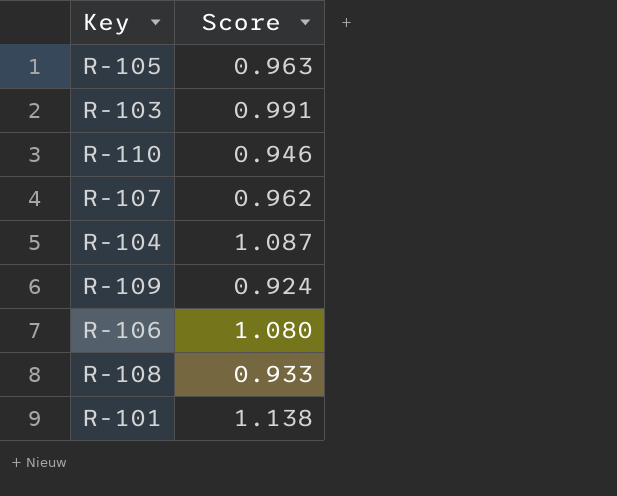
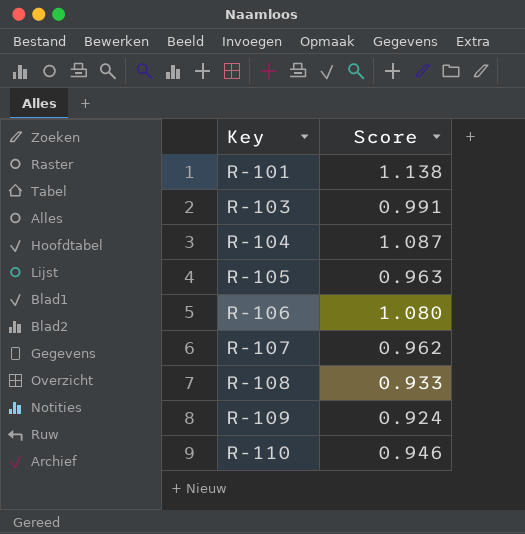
row order: none -> Key ascending

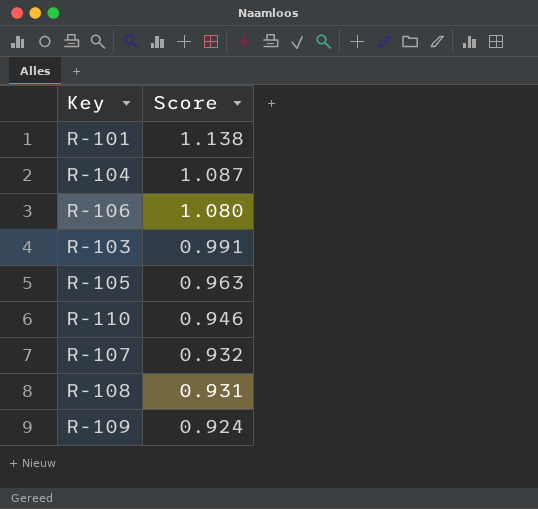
row order: Key ascending -> Score descending
R-107 | Score: 0.962 -> 0.932
R-108 | Score: 0.933 -> 0.931

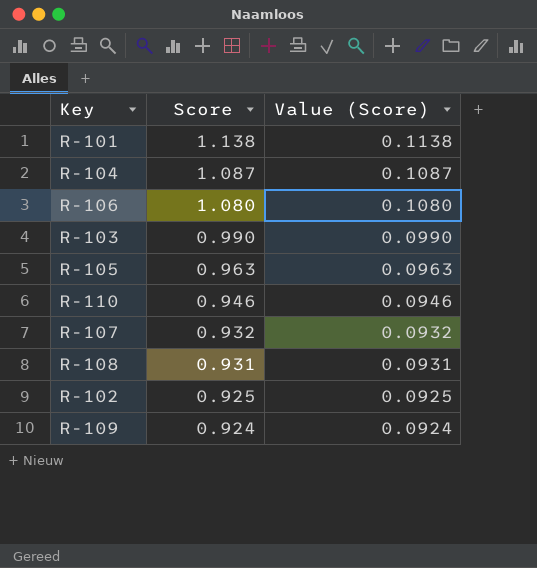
column Value (Score) | formula: none -> [Score] * 0.1
R-103 | Score: 0.991 -> 0.990
row R-102: none -> 0.925 | 0.0925

